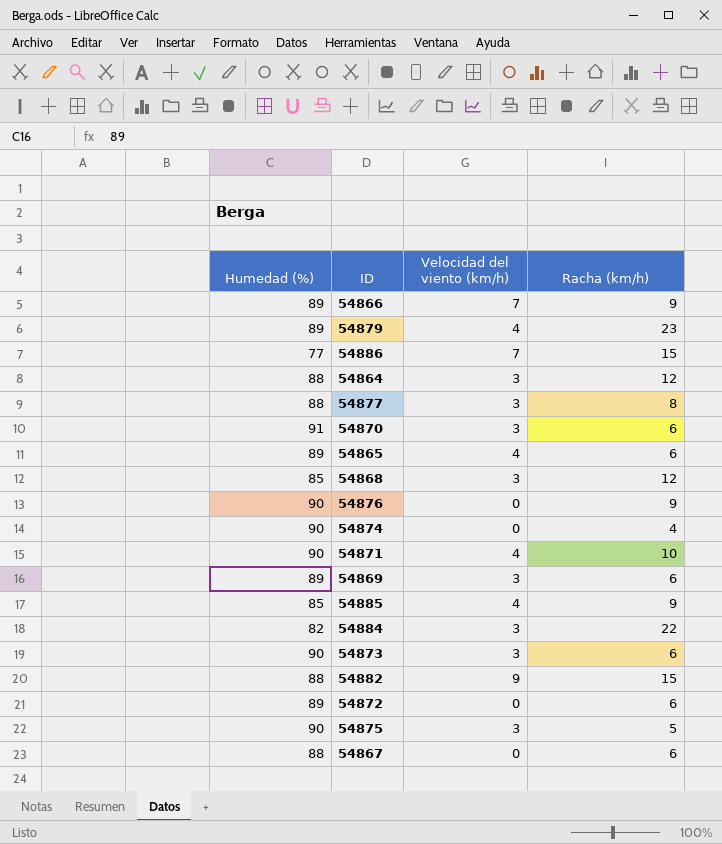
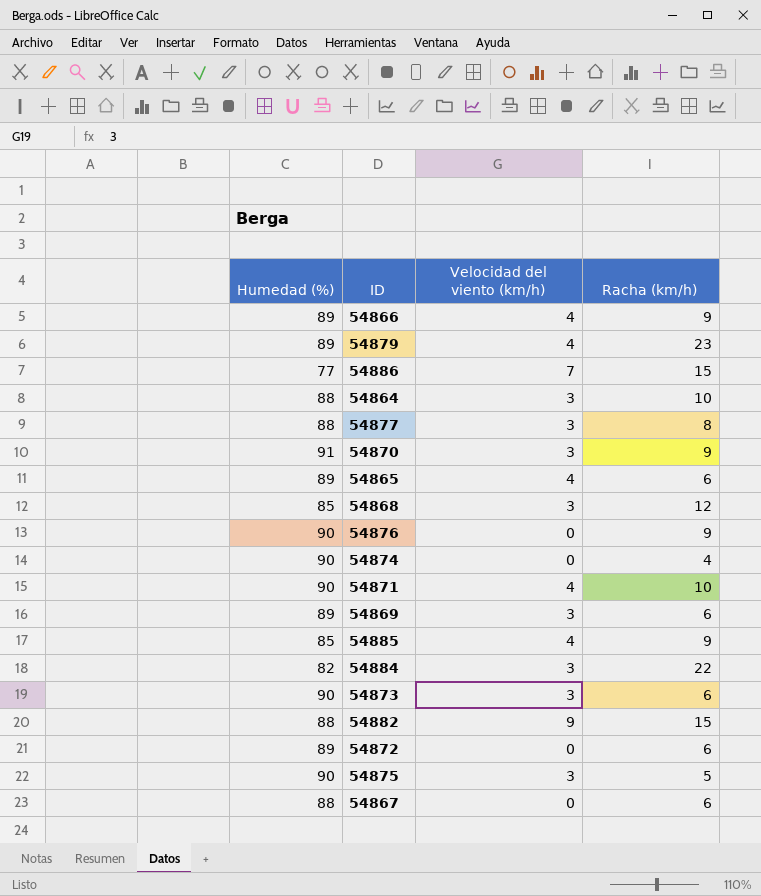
54866 | Velocidad del viento (km/h): 7 -> 4
54864 | Racha (km/h): 12 -> 10
54870 | Racha (km/h): 6 -> 9

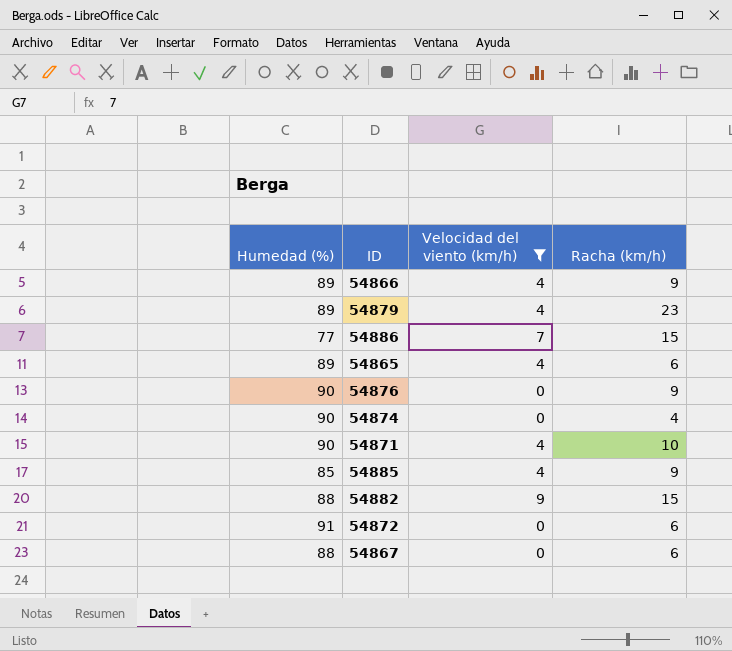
filter: none -> Velocidad del viento (km/h) != 3
54872 | Humedad (%): 89 -> 91

